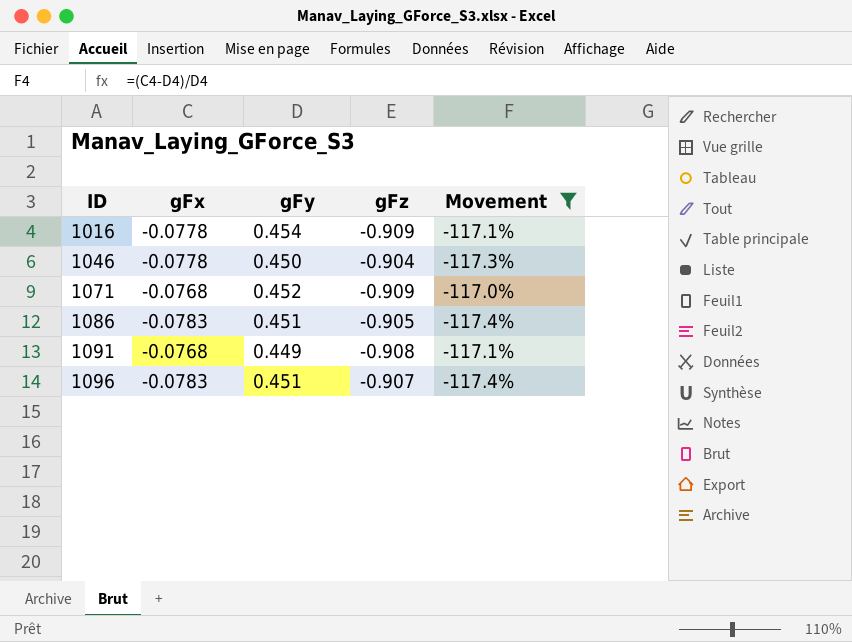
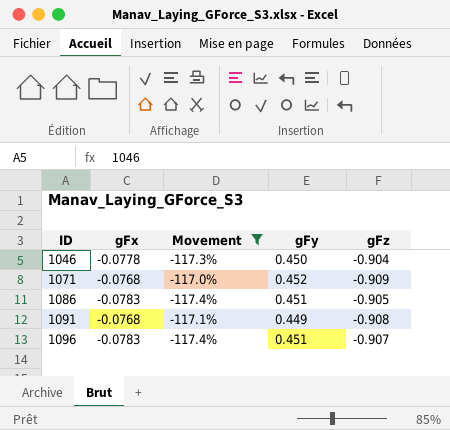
column Movement | position: 5 -> 3
row 1016: -0.0778 | 0.454 | -0.909 | -117.1% -> none

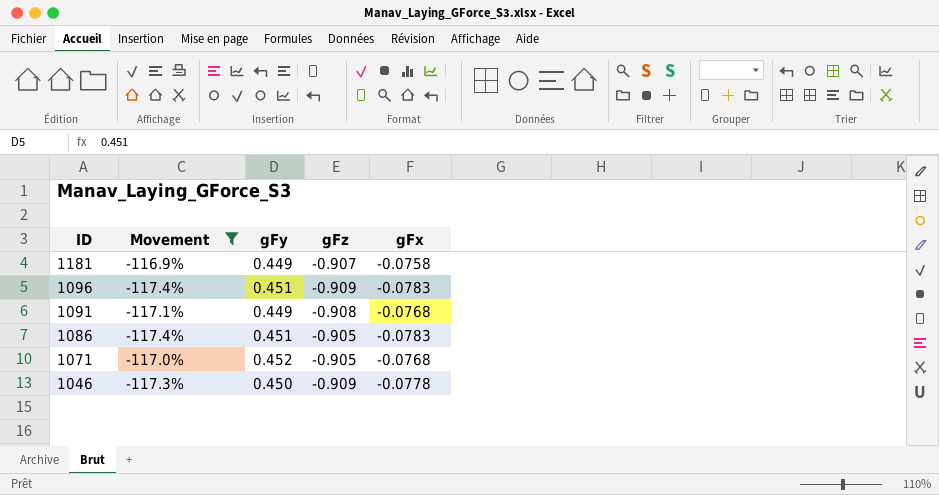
row order: ID ascending -> ID descending
column gFx | position: 2 -> 5
row 1181: none -> -116.9% | 0.449 | -0.907 | -0.0758
1096 | gFz: -0.907 -> -0.909
1071 | gFz: -0.909 -> -0.905
1046 | gFz: -0.904 -> -0.909

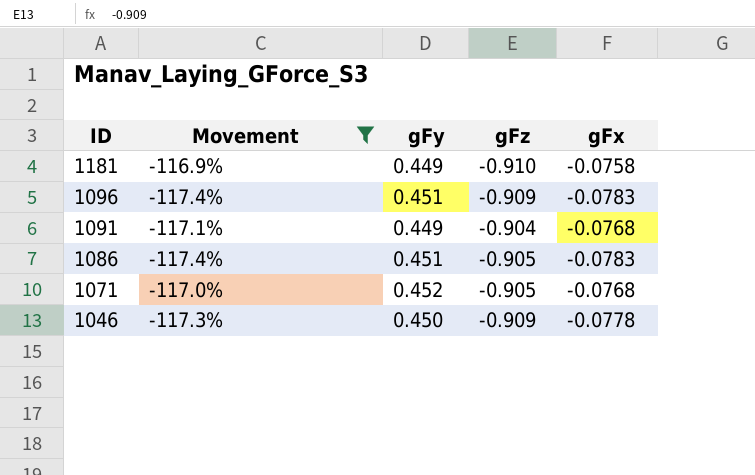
1181 | gFz: -0.907 -> -0.910
1091 | gFz: -0.908 -> -0.904

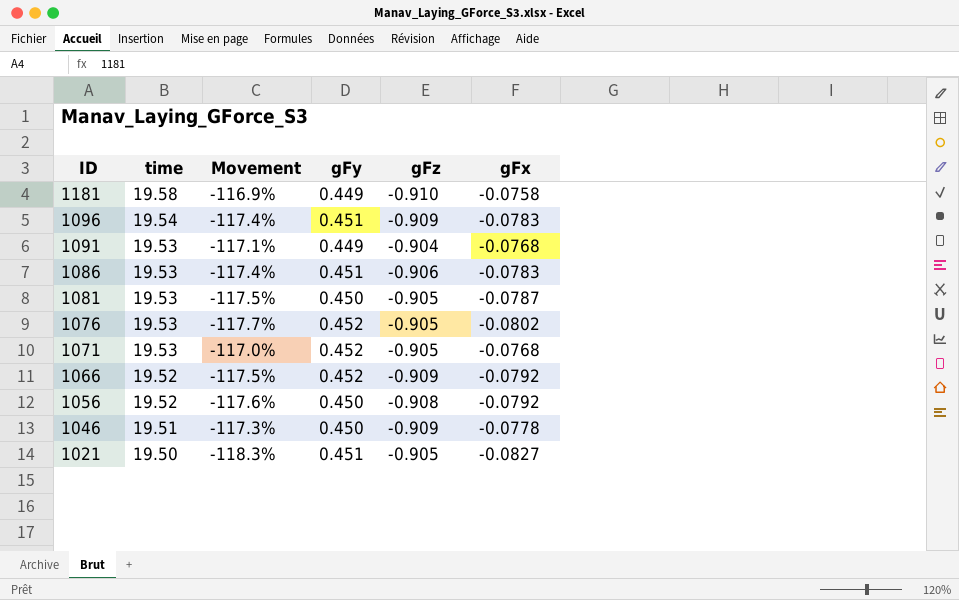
filter: Movement >= -117.4% -> none
column time | position: none -> 2
1086 | gFz: -0.905 -> -0.906

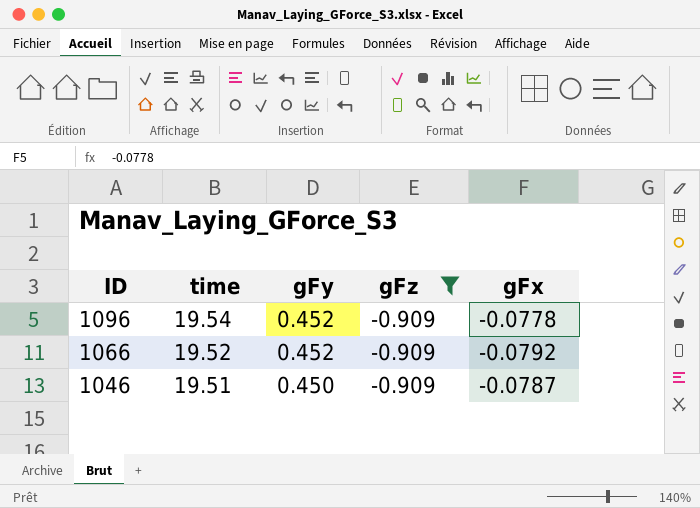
filter: none -> gFz = -0.909
column Movement | formula: ([gFx] - [gFy]) / [gFy] -> none
1096 | gFy: 0.451 -> 0.452
1096 | gFx: -0.0783 -> -0.0778
1046 | gFx: -0.0778 -> -0.0787

